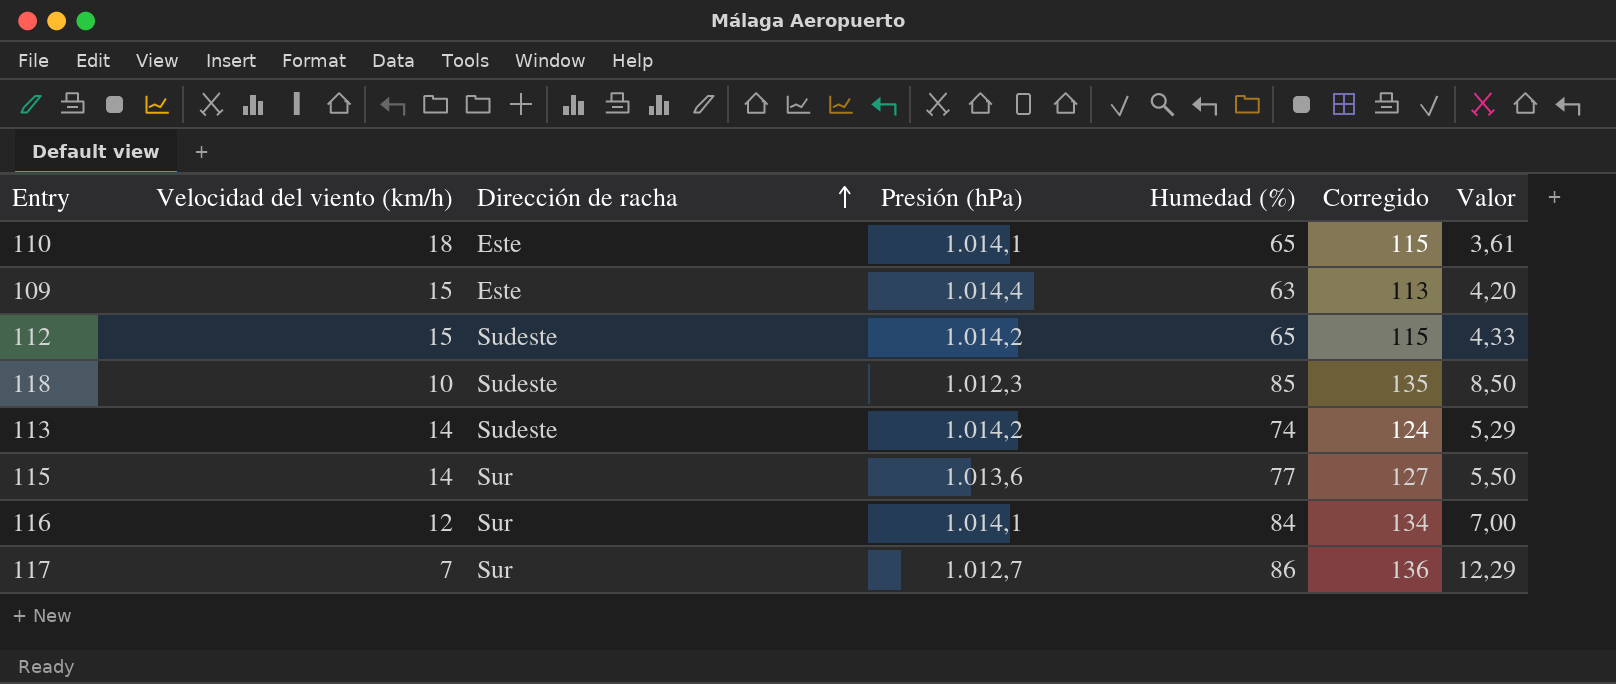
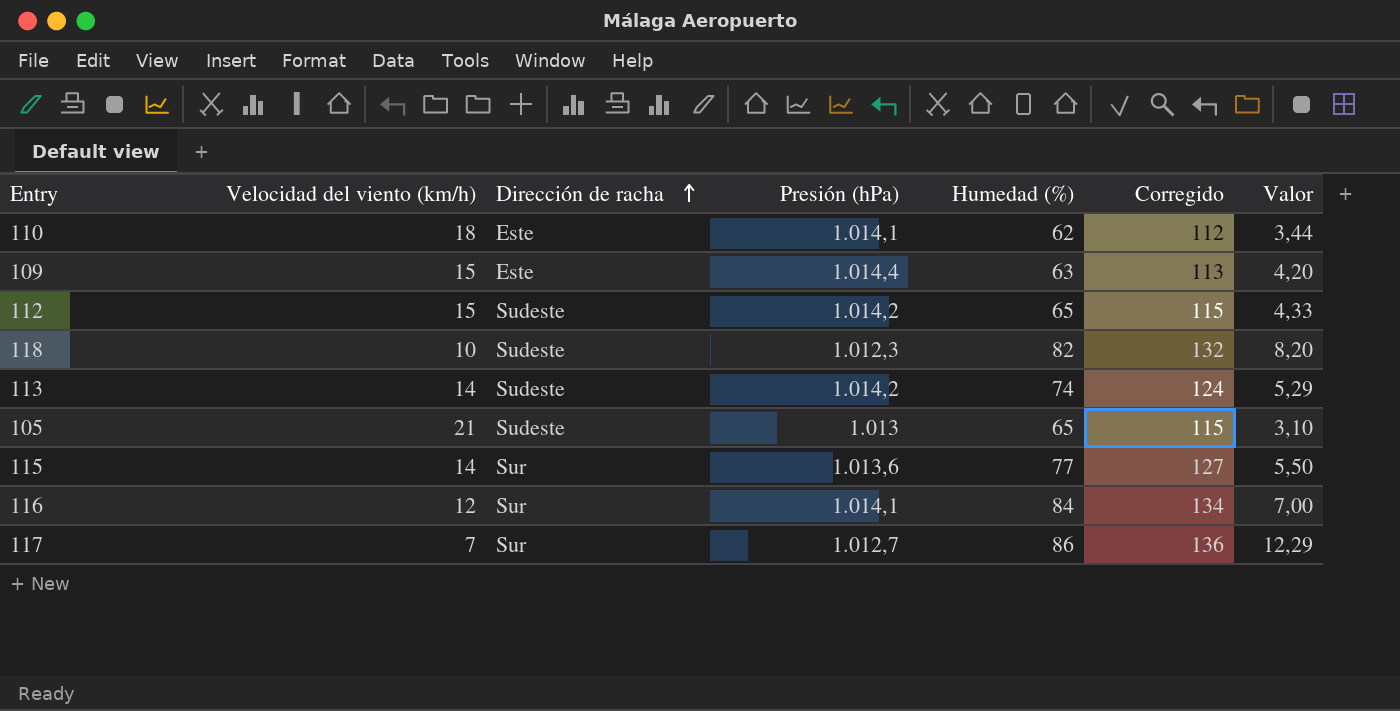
110 | Humedad (%): 65 -> 62
110 | Corregido: 115 -> 112
110 | Valor: 3,61 -> 3,44
118 | Humedad (%): 85 -> 82
118 | Corregido: 135 -> 132
118 | Valor: 8,50 -> 8,20
row 105: none -> 21 | Sudeste | 1.013 | 65 | 115 | 3,10

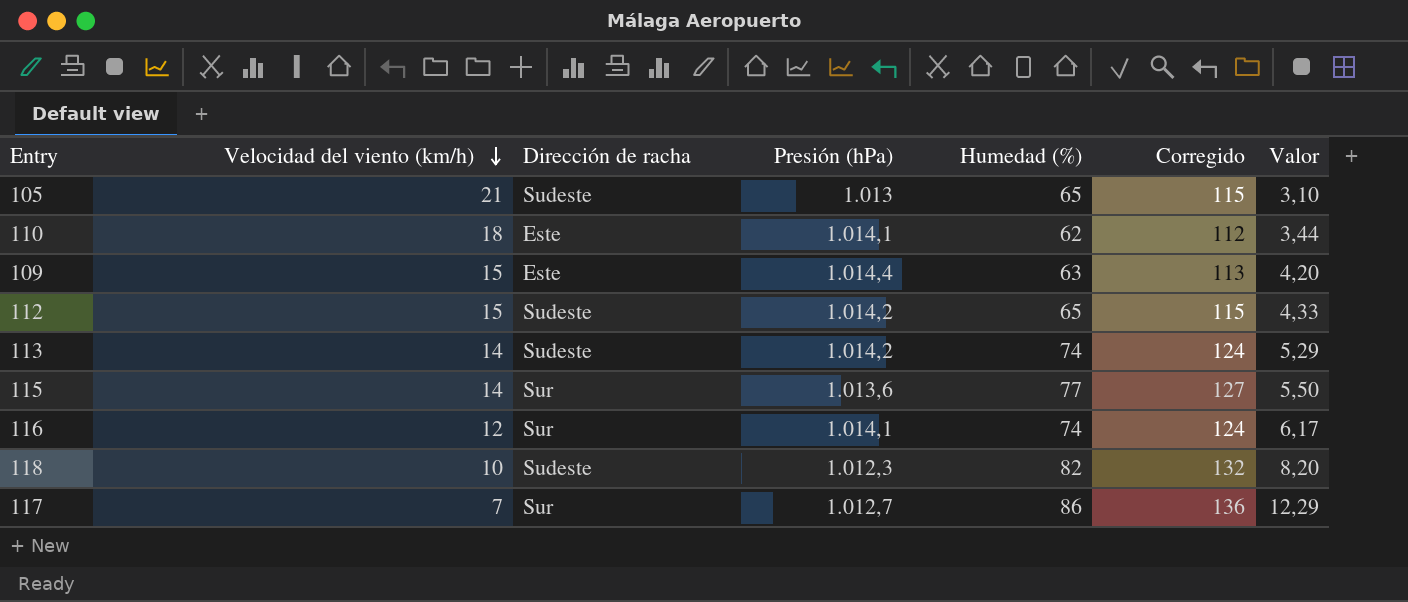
row order: Dirección de racha ascending -> Velocidad del viento (km/h) descending
116 | Humedad (%): 84 -> 74
116 | Corregido: 134 -> 124
116 | Valor: 7,00 -> 6,17

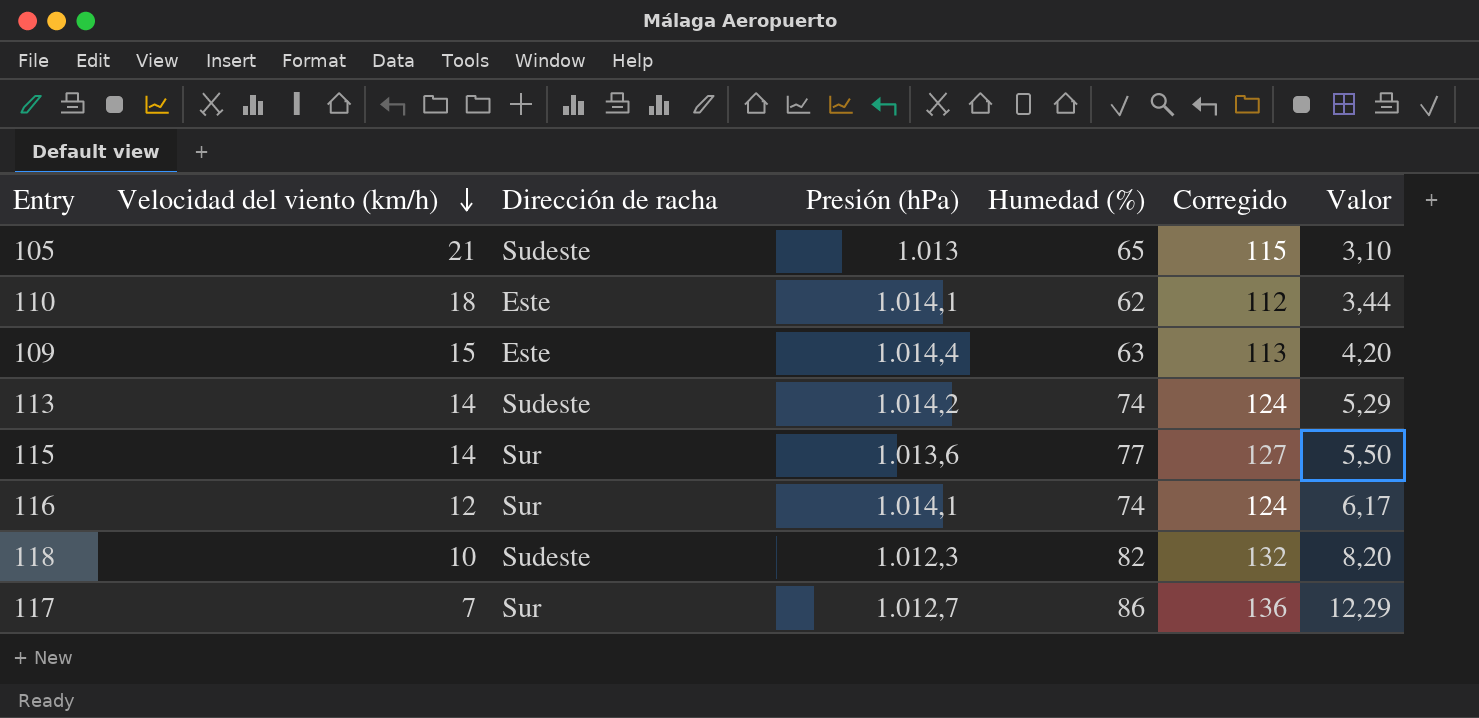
row 112: 15 | Sudeste | 1.014,2 | 65 | 115 | 4,33 -> none

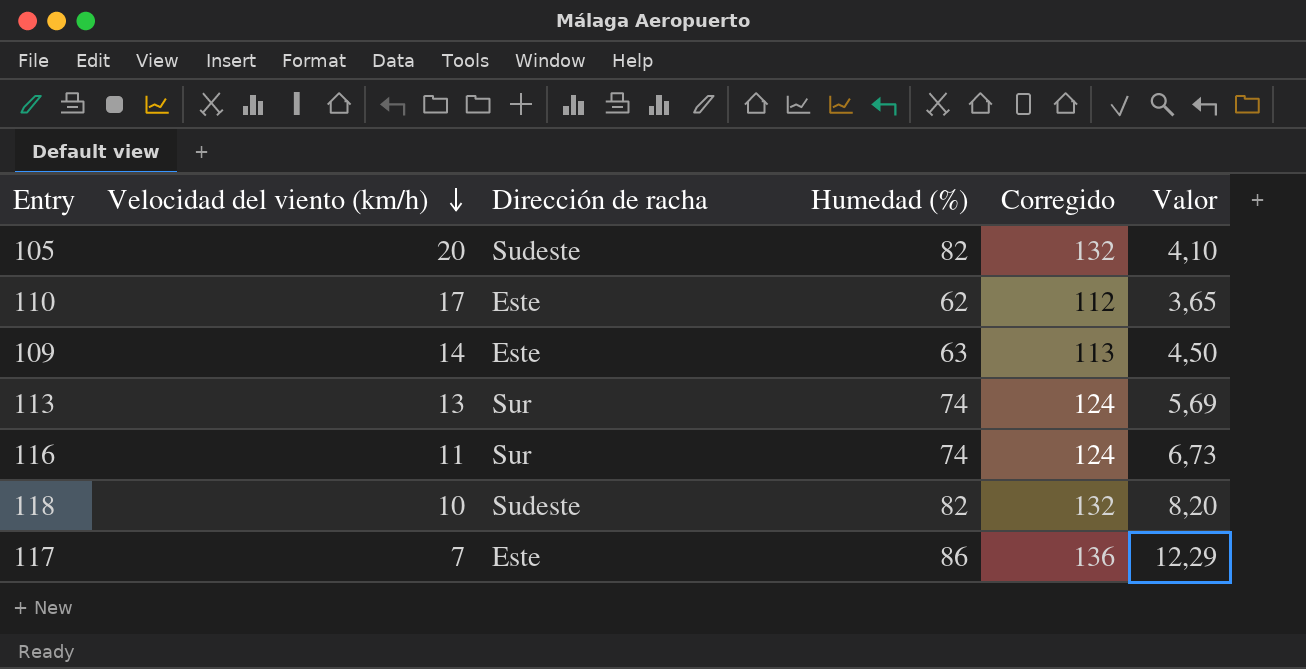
column Presión (hPa) | position: 4 -> none
row 115: 14 | Sur | 1.013,6 | 77 | 127 | 5,50 -> none
105 | Velocidad del viento (km/h): 21 -> 20
105 | Humedad (%): 65 -> 82
105 | Corregido: 115 -> 132
105 | Valor: 3,10 -> 4,10
110 | Velocidad del viento (km/h): 18 -> 17
110 | Valor: 3,44 -> 3,65
109 | Velocidad del viento (km/h): 15 -> 14
109 | Valor: 4,20 -> 4,50
113 | Velocidad del viento (km/h): 14 -> 13
113 | Dirección de racha: Sudeste -> Sur
113 | Valor: 5,29 -> 5,69
116 | Velocidad del viento (km/h): 12 -> 11
116 | Valor: 6,17 -> 6,73
117 | Dirección de racha: Sur -> Este

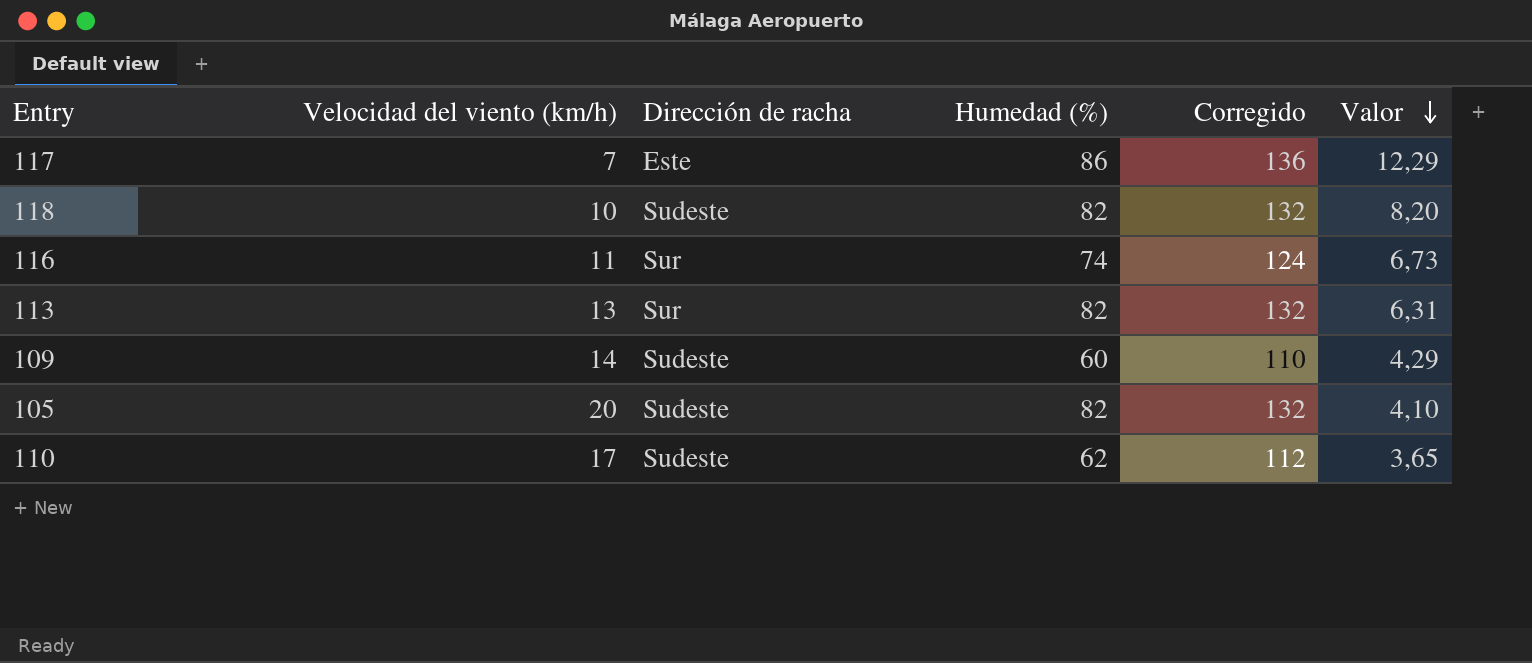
row order: Velocidad del viento (km/h) descending -> Valor descending
113 | Humedad (%): 74 -> 82
113 | Corregido: 124 -> 132
113 | Valor: 5,69 -> 6,31
109 | Dirección de racha: Este -> Sudeste
109 | Humedad (%): 63 -> 60
109 | Corregido: 113 -> 110
109 | Valor: 4,50 -> 4,29
110 | Dirección de racha: Este -> Sudeste

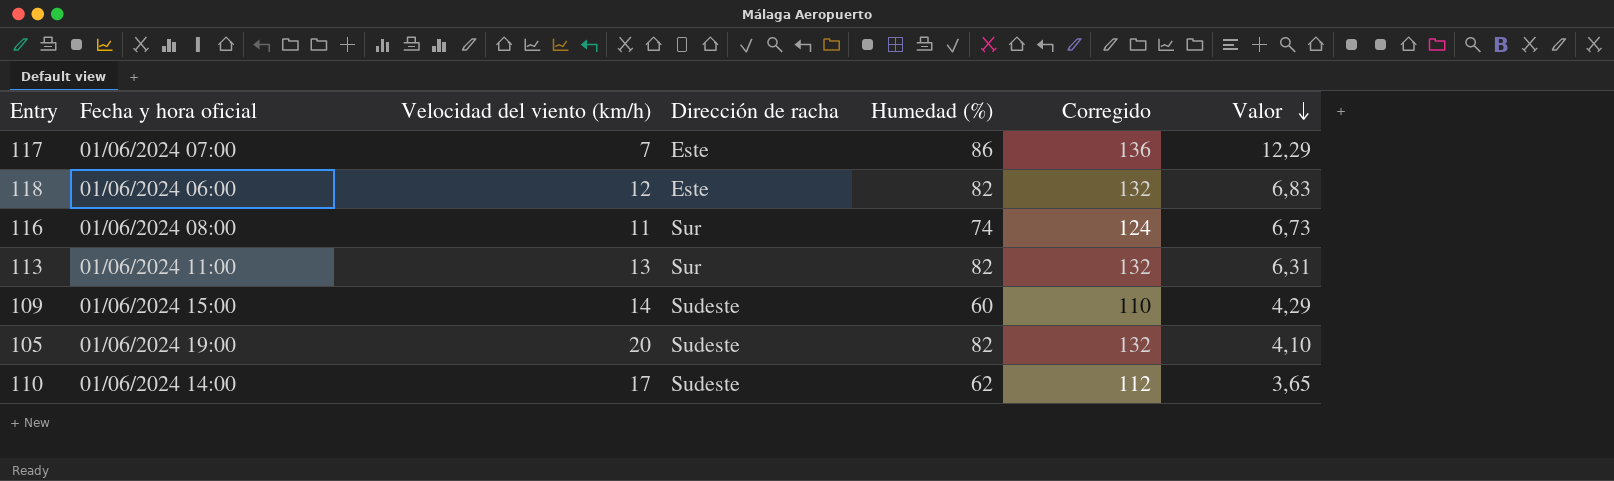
column Fecha y hora oficial | position: none -> 2
118 | Velocidad del viento (km/h): 10 -> 12
118 | Dirección de racha: Sudeste -> Este
118 | Valor: 8,20 -> 6,83

